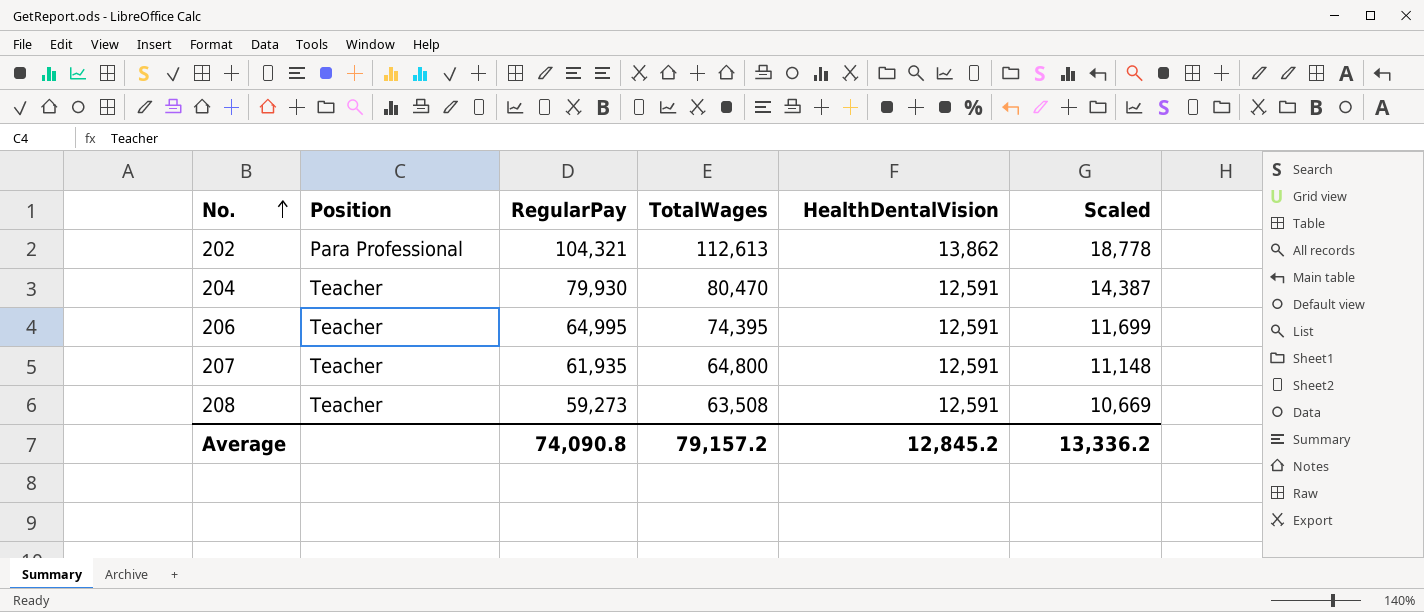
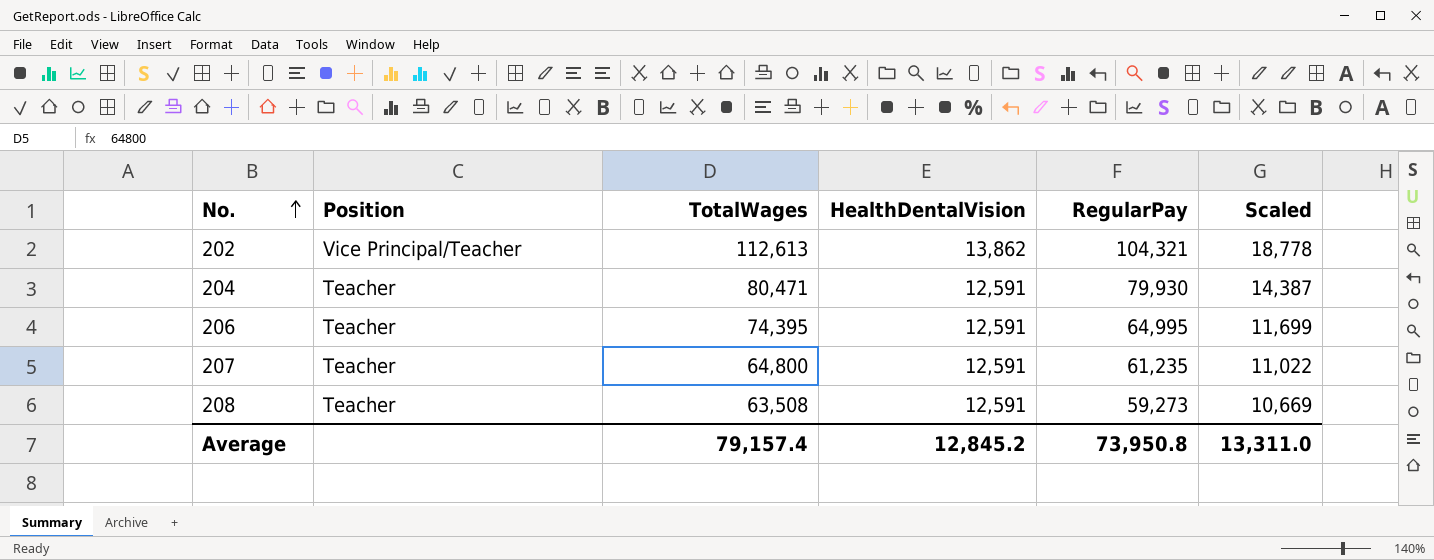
column RegularPay | position: 3 -> 5
202 | Position: Para Professional -> Vice Principal/Teacher
204 | TotalWages: 80,470 -> 80,471
207 | RegularPay: 61,935 -> 61,235
207 | Scaled: 11,148 -> 11,022
Average | TotalWages: 79,157.2 -> 79,157.4
Average | RegularPay: 74,090.8 -> 73,950.8
Average | Scaled: 13,336.2 -> 13,311.0

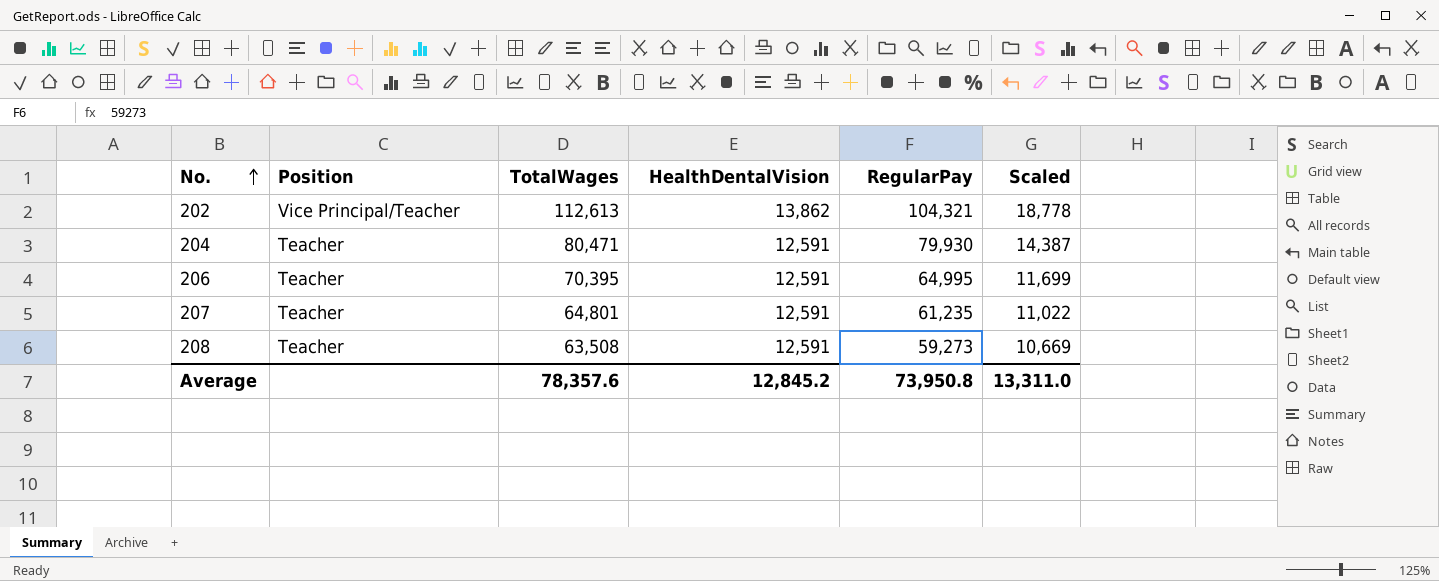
206 | TotalWages: 74,395 -> 70,395
207 | TotalWages: 64,800 -> 64,801
Average | TotalWages: 79,157.4 -> 78,357.6

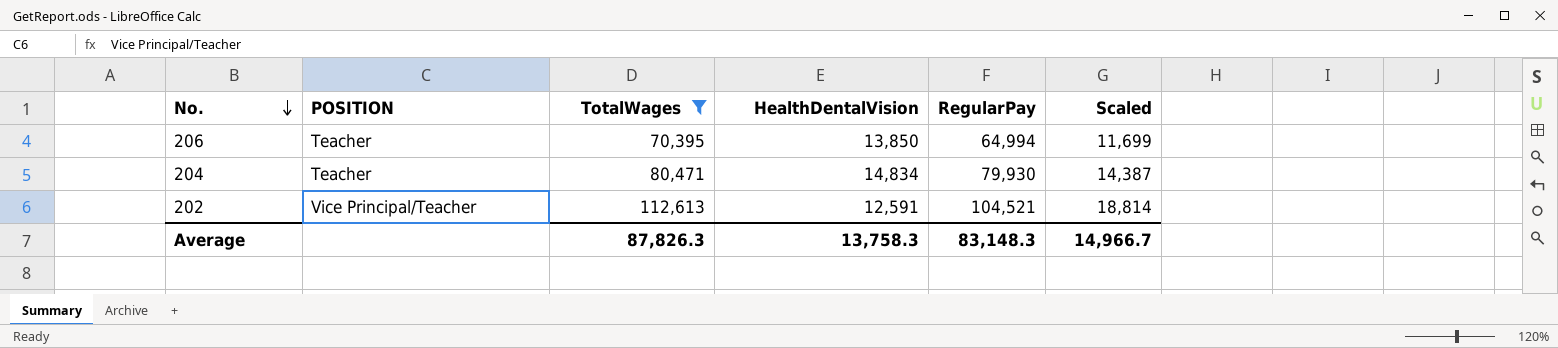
filter: none -> TotalWages >= 70,395
row order: No. ascending -> No. descending
column name: Position -> POSITION
206 | HealthDentalVision: 12,591 -> 13,850
206 | RegularPay: 64,995 -> 64,994
204 | HealthDentalVision: 12,591 -> 14,834
202 | HealthDentalVision: 13,862 -> 12,591
202 | RegularPay: 104,321 -> 104,521
202 | Scaled: 18,778 -> 18,814
Average | TotalWages: 78,357.6 -> 87,826.3
Average | HealthDentalVision: 12,845.2 -> 13,758.3
Average | RegularPay: 73,950.8 -> 83,148.3
Average | Scaled: 13,311.0 -> 14,966.7

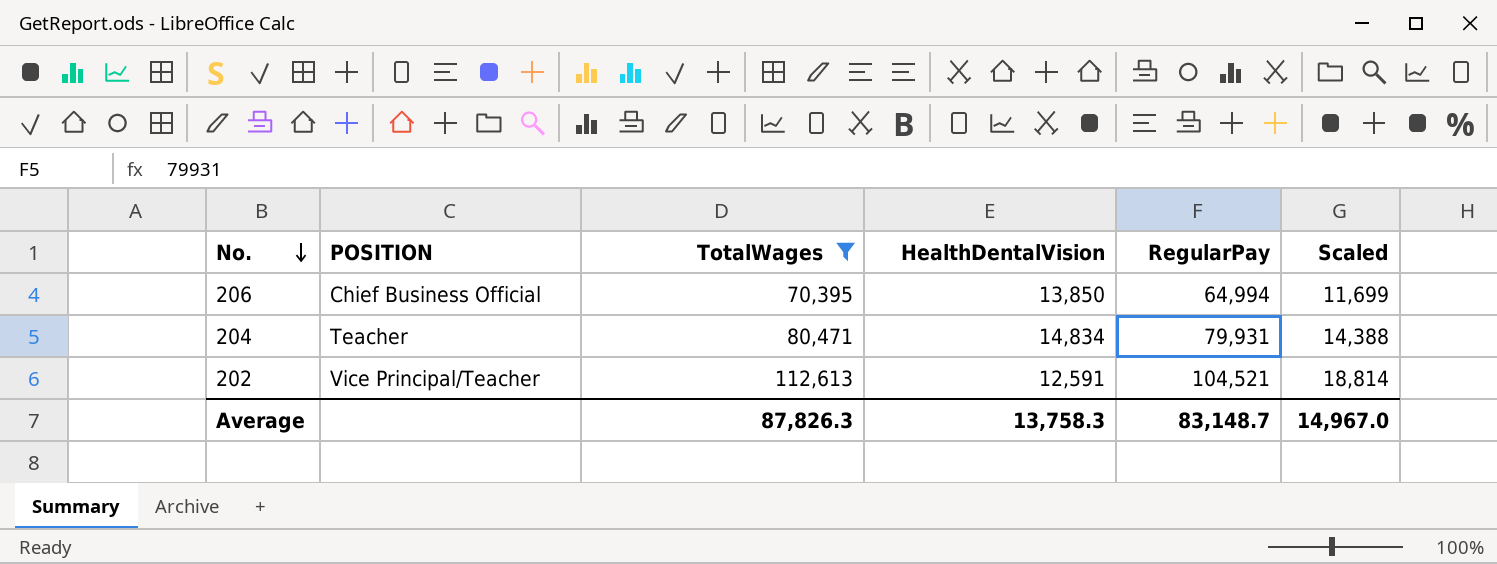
206 | POSITION: Teacher -> Chief Business Official
204 | RegularPay: 79,930 -> 79,931
204 | Scaled: 14,387 -> 14,388
Average | RegularPay: 83,148.3 -> 83,148.7
Average | Scaled: 14,966.7 -> 14,967.0

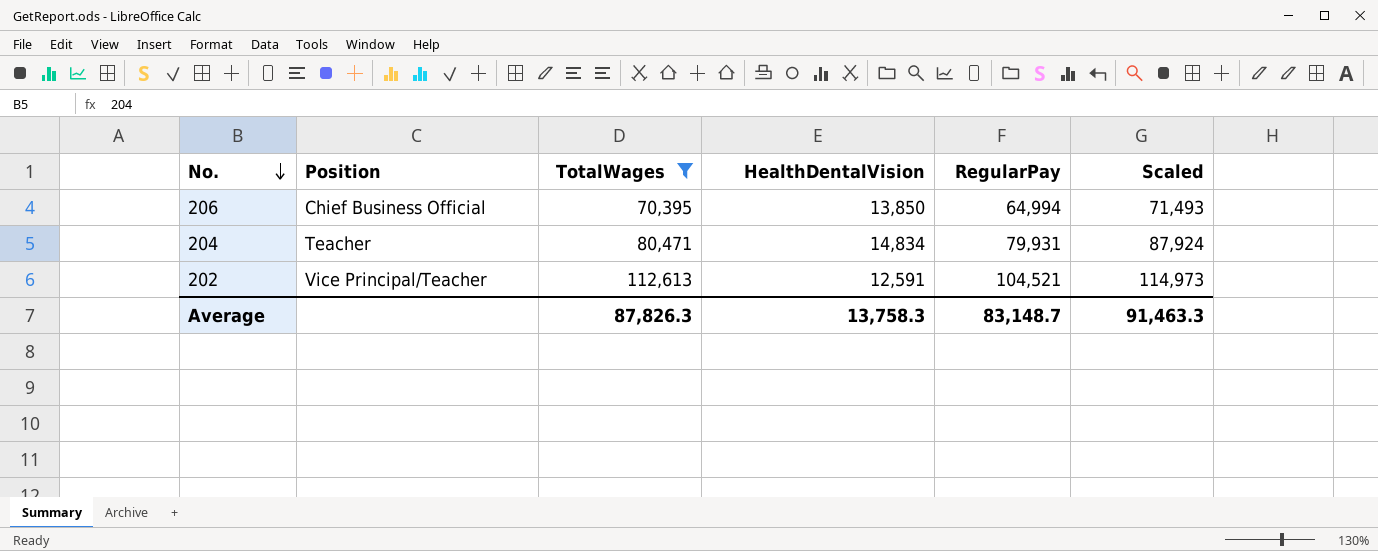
column name: POSITION -> Position
column Scaled | formula: [RegularPay] * 0.18 -> [RegularPay] * 1.1
Average | Scaled: 14,967.0 -> 91,463.3

